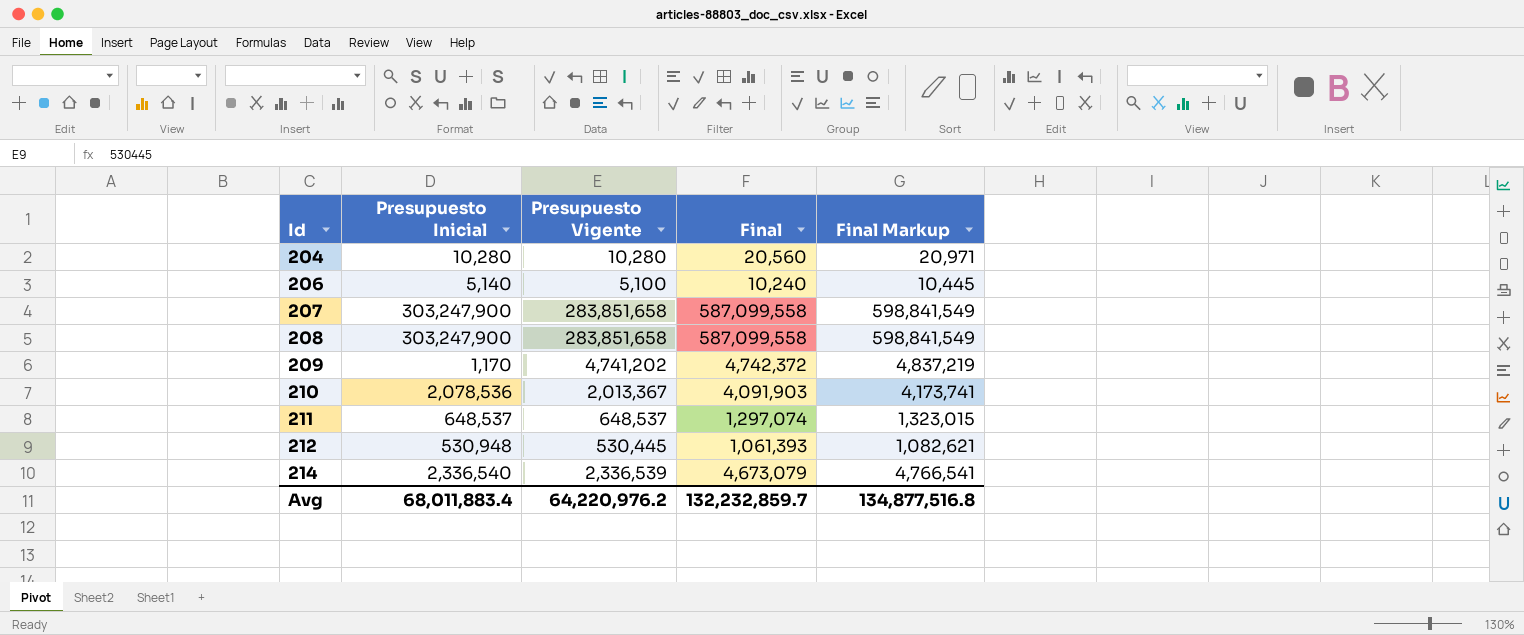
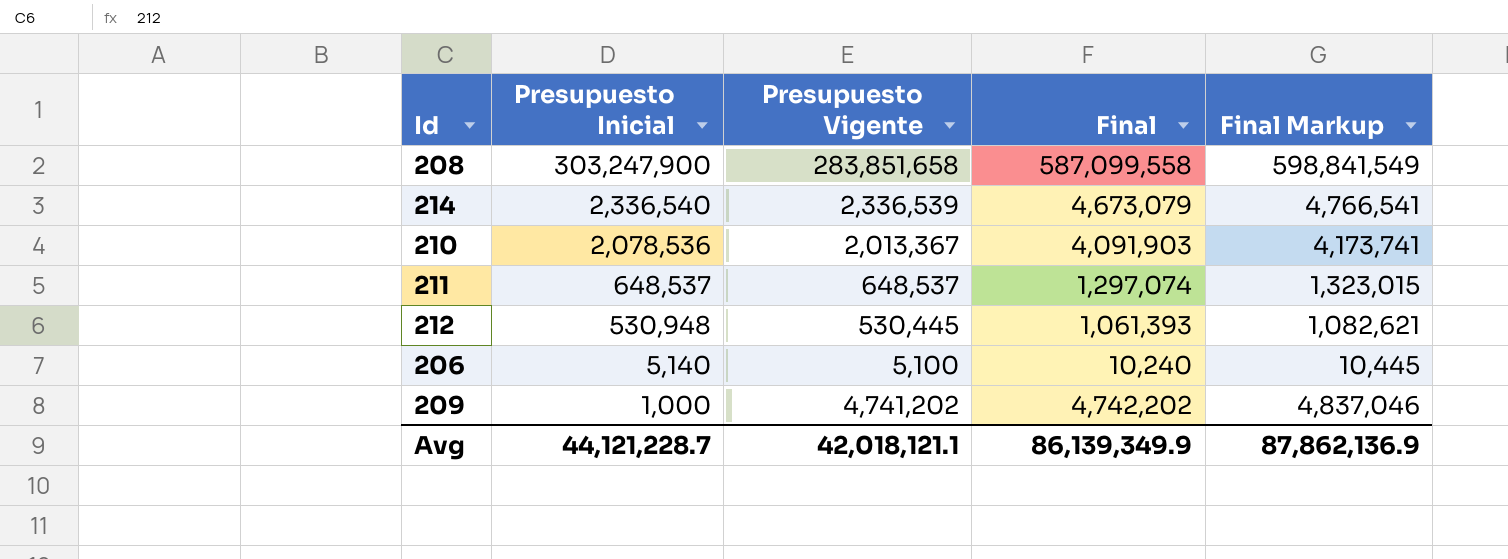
row order: Id ascending -> Presupuesto Inicial descending
row 204: 10,280 | 10,280 | 20,560 | 20,971 -> none
row 207: 303,247,900 | 283,851,658 | 587,099,558 | 598,841,549 -> none
209 | Presupuesto Inicial: 1,170 -> 1,000
209 | Final: 4,742,372 -> 4,742,202
209 | Final Markup: 4,837,219 -> 4,837,046
Avg | Presupuesto Inicial: 68,011,883.4 -> 44,121,228.7
Avg | Presupuesto Vigente: 64,220,976.2 -> 42,018,121.1
Avg | Final: 132,232,859.7 -> 86,139,349.9
Avg | Final Markup: 134,877,516.8 -> 87,862,136.9

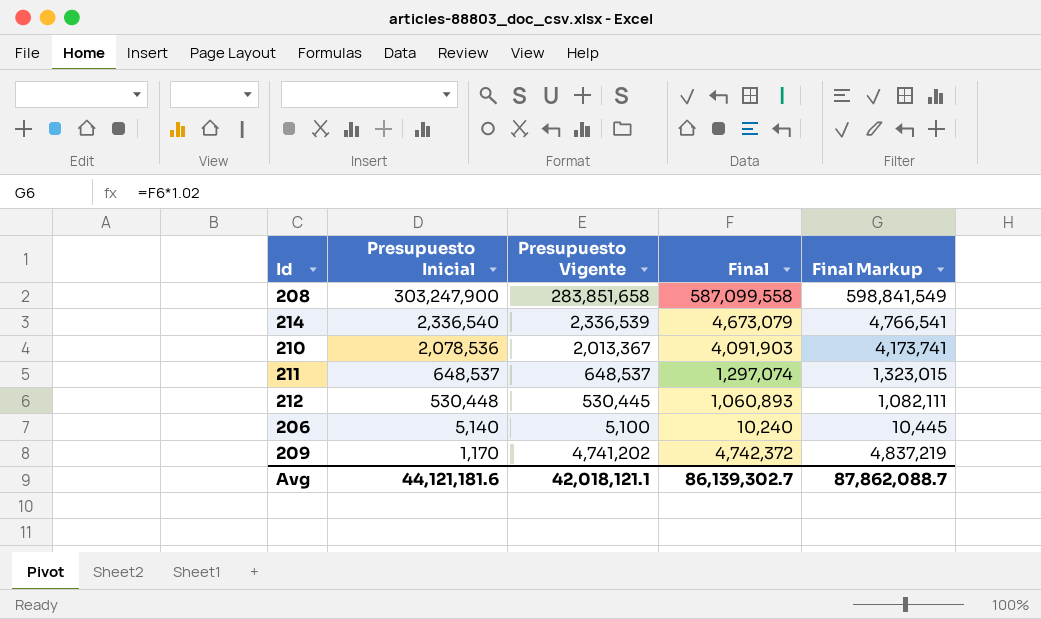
212 | Presupuesto Inicial: 530,948 -> 530,448
212 | Final: 1,061,393 -> 1,060,893
212 | Final Markup: 1,082,621 -> 1,082,111
209 | Presupuesto Inicial: 1,000 -> 1,170
209 | Final: 4,742,202 -> 4,742,372
209 | Final Markup: 4,837,046 -> 4,837,219
Avg | Presupuesto Inicial: 44,121,228.7 -> 44,121,181.6
Avg | Final: 86,139,349.9 -> 86,139,302.7
Avg | Final Markup: 87,862,136.9 -> 87,862,088.7

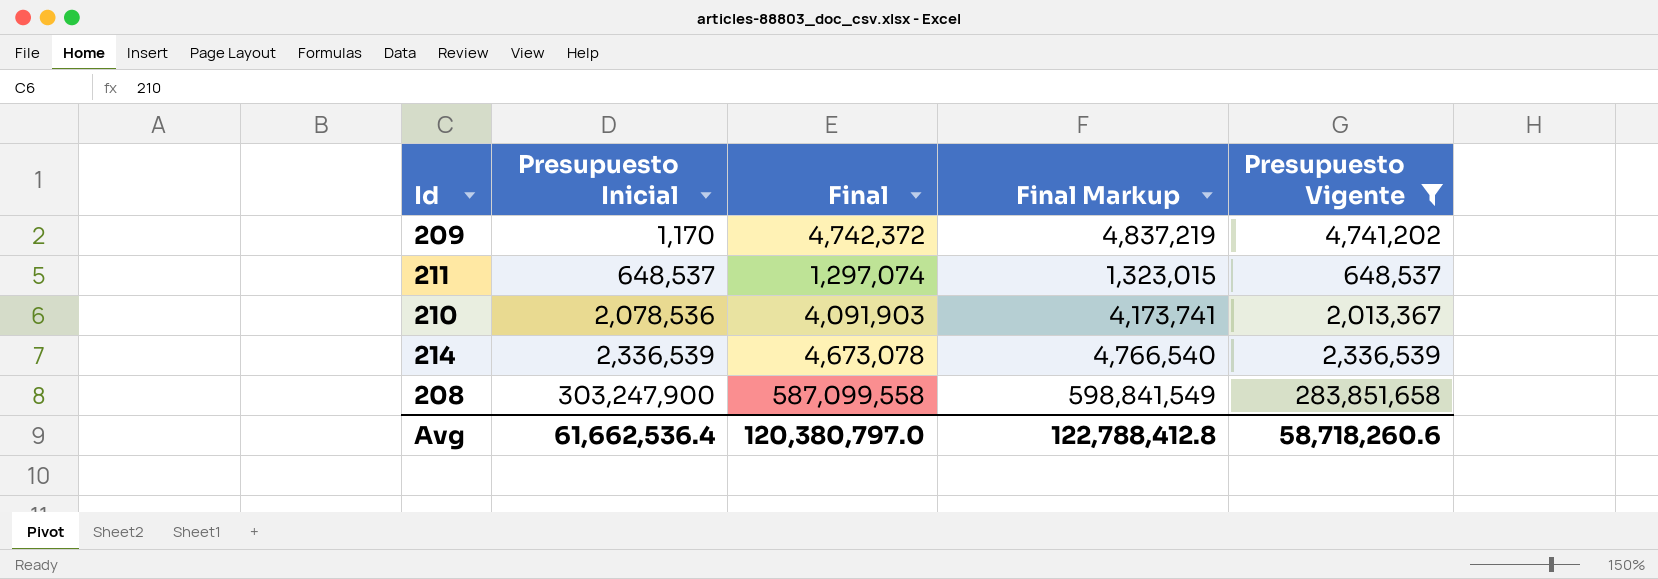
filter: none -> Presupuesto Vigente >= 648,537
row order: Presupuesto Inicial descending -> Presupuesto Inicial ascending
column Presupuesto Vigente | position: 3 -> 5
214 | Presupuesto Inicial: 2,336,540 -> 2,336,539
214 | Final: 4,673,079 -> 4,673,078
214 | Final Markup: 4,766,541 -> 4,766,540
Avg | Presupuesto Inicial: 44,121,181.6 -> 61,662,536.4
Avg | Final: 86,139,302.7 -> 120,380,797.0
Avg | Final Markup: 87,862,088.7 -> 122,788,412.8
Avg | Presupuesto Vigente: 42,018,121.1 -> 58,718,260.6

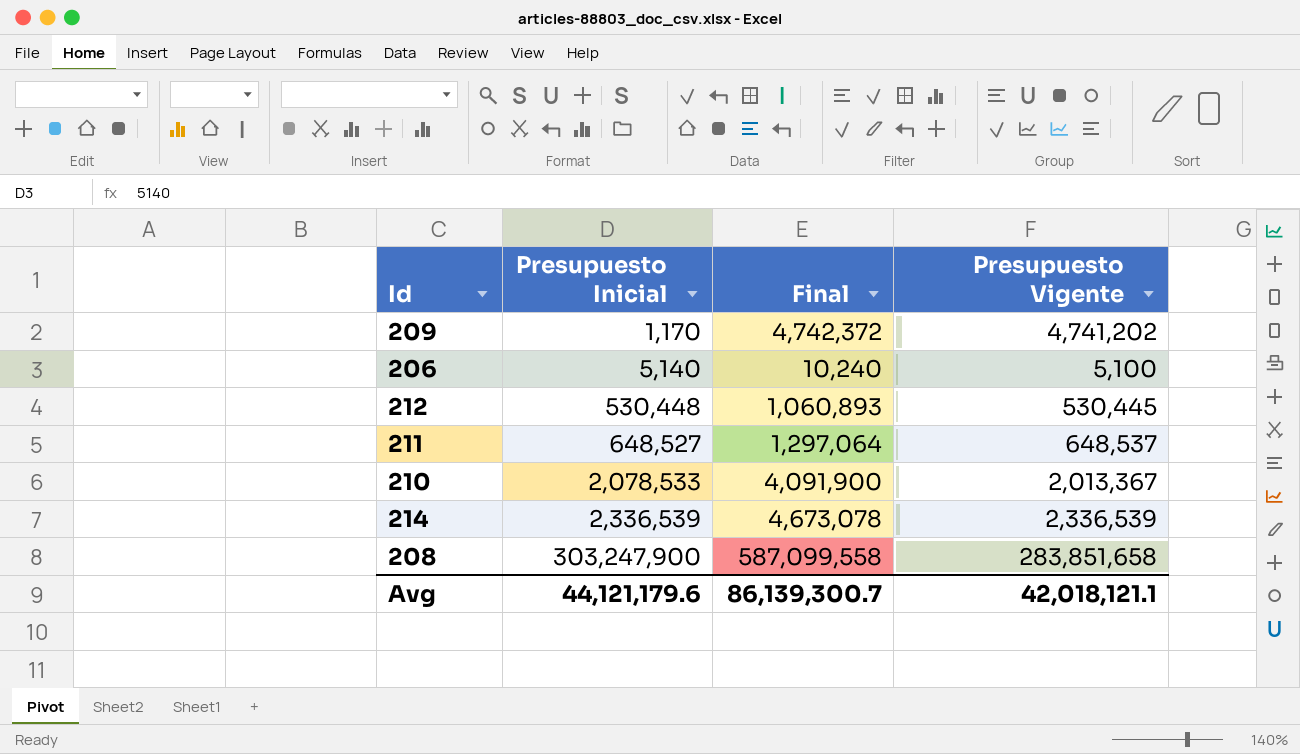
filter: Presupuesto Vigente >= 648,537 -> none
column Final Markup | formula: [Final] * 1.02 -> none
211 | Presupuesto Inicial: 648,537 -> 648,527
211 | Final: 1,297,074 -> 1,297,064
210 | Presupuesto Inicial: 2,078,536 -> 2,078,533
210 | Final: 4,091,903 -> 4,091,900
Avg | Presupuesto Inicial: 61,662,536.4 -> 44,121,179.6
Avg | Final: 120,380,797.0 -> 86,139,300.7
Avg | Presupuesto Vigente: 58,718,260.6 -> 42,018,121.1

